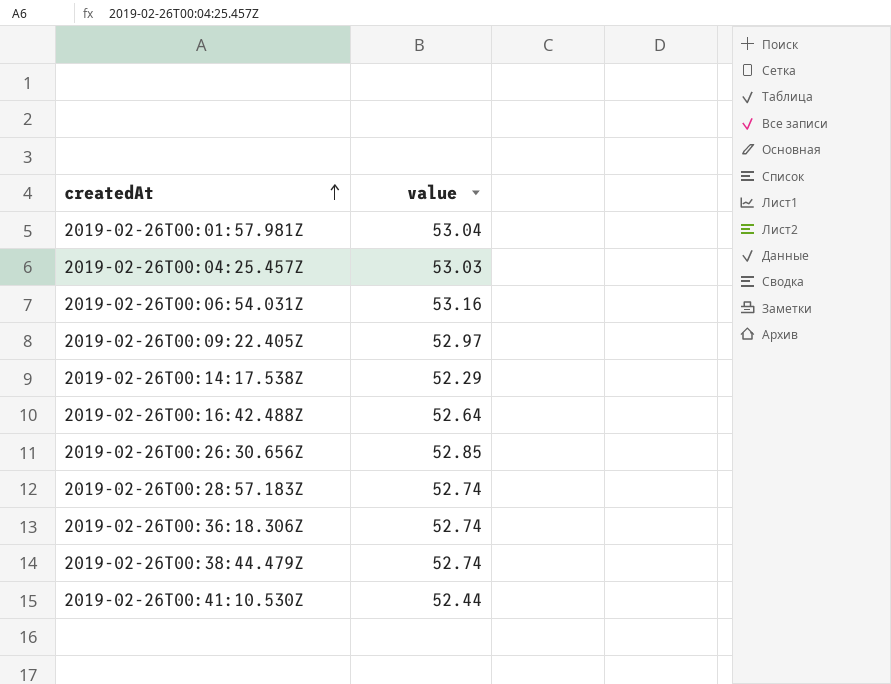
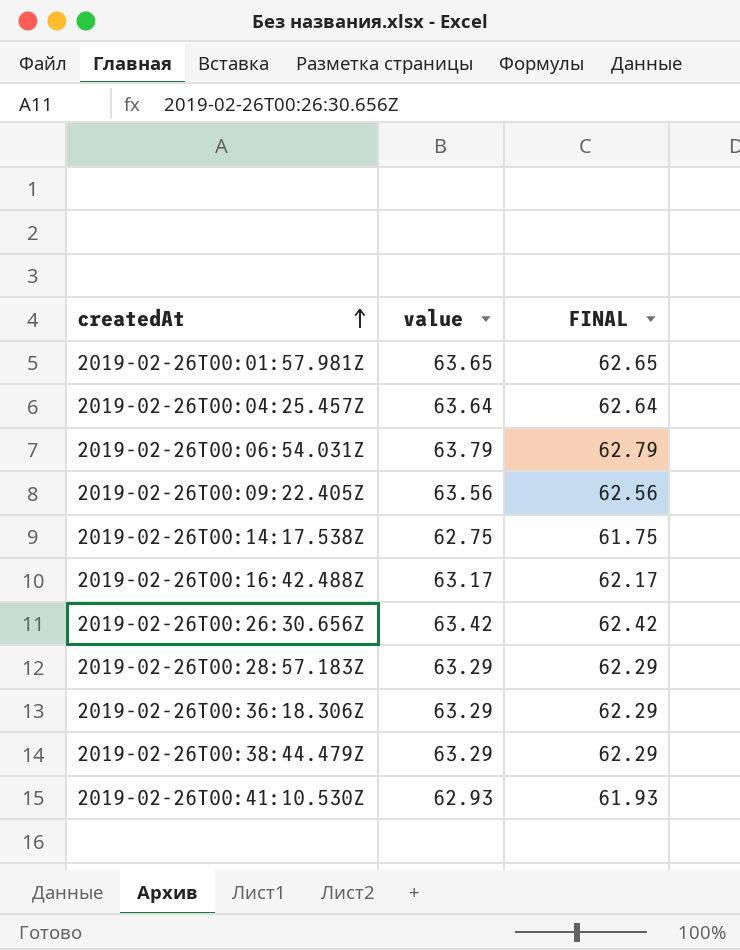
column FINAL | formula: none -> [value] - 1
2019-02-26T00:01:57.981Z | value: 53.04 -> 63.65
2019-02-26T00:04:25.457Z | value: 53.03 -> 63.64
2019-02-26T00:06:54.031Z | value: 53.16 -> 63.79
2019-02-26T00:09:22.405Z | value: 52.97 -> 63.56
2019-02-26T00:14:17.538Z | value: 52.29 -> 62.75
2019-02-26T00:16:42.488Z | value: 52.64 -> 63.17
2019-02-26T00:26:30.656Z | value: 52.85 -> 63.42
2019-02-26T00:28:57.183Z | value: 52.74 -> 63.29
2019-02-26T00:36:18.306Z | value: 52.74 -> 63.29
2019-02-26T00:38:44.479Z | value: 52.74 -> 63.29
2019-02-26T00:41:10.530Z | value: 52.44 -> 62.93

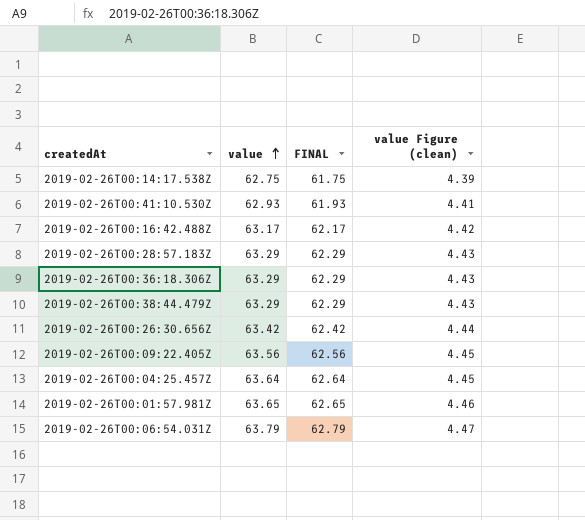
row order: createdAt ascending -> value ascending
column value Figure (clean) | formula: none -> [value] * 0.07

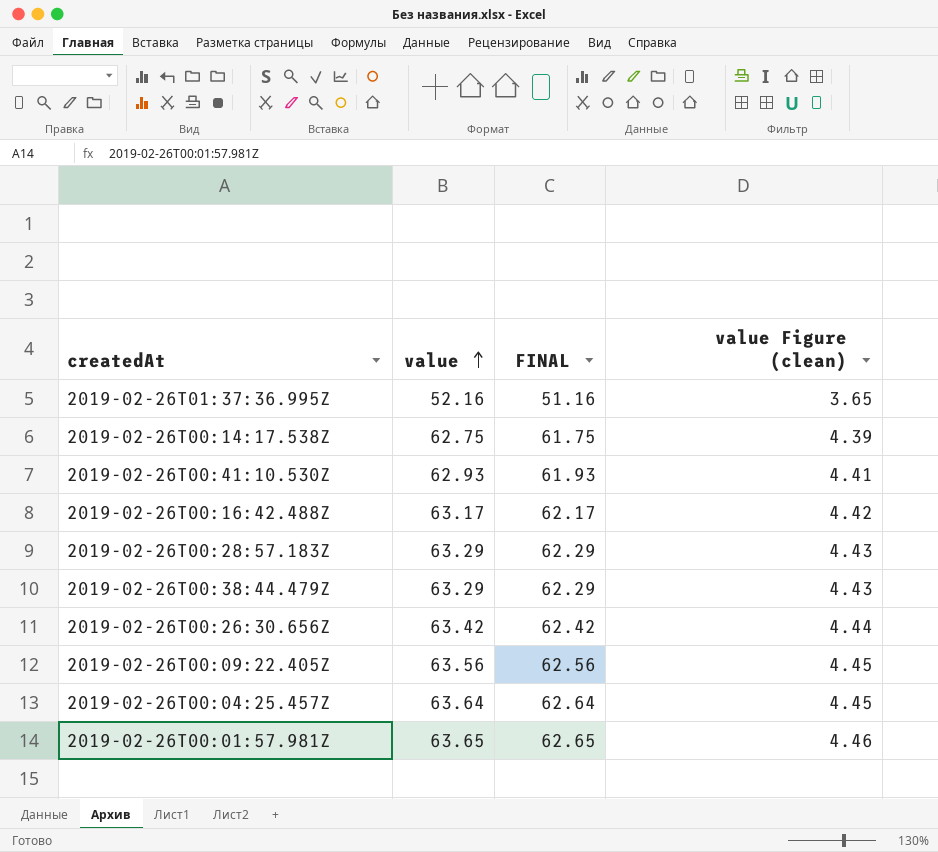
row 2019-02-26T00:36:18.306Z: 63.29 | 62.29 | 4.43 -> none
row 2019-02-26T00:06:54.031Z: 63.79 | 62.79 | 4.47 -> none
row 2019-02-26T01:37:36.995Z: none -> 52.16 | 51.16 | 3.65

